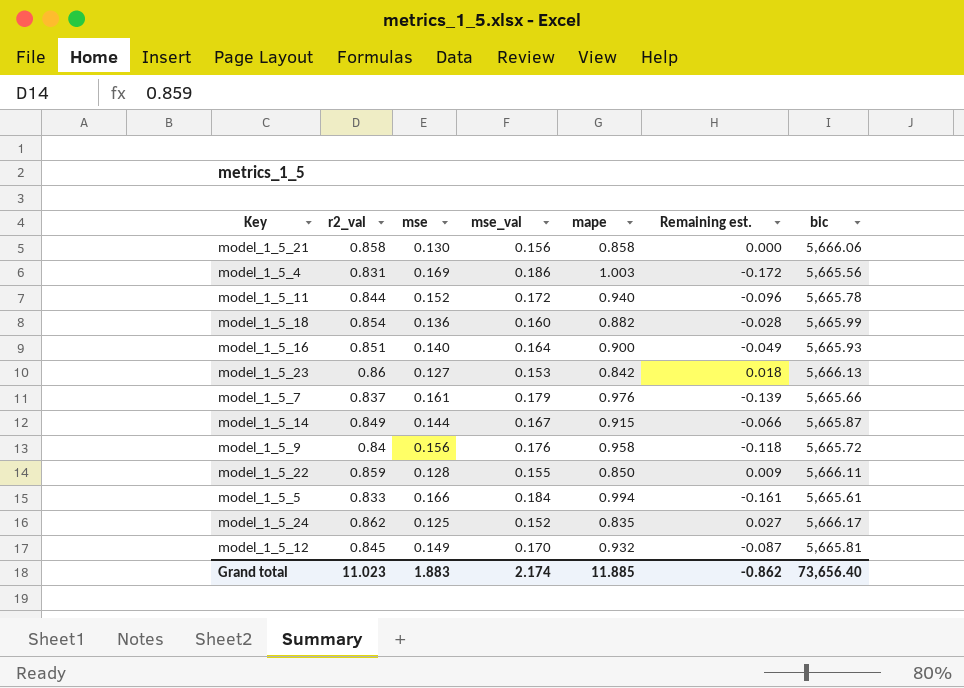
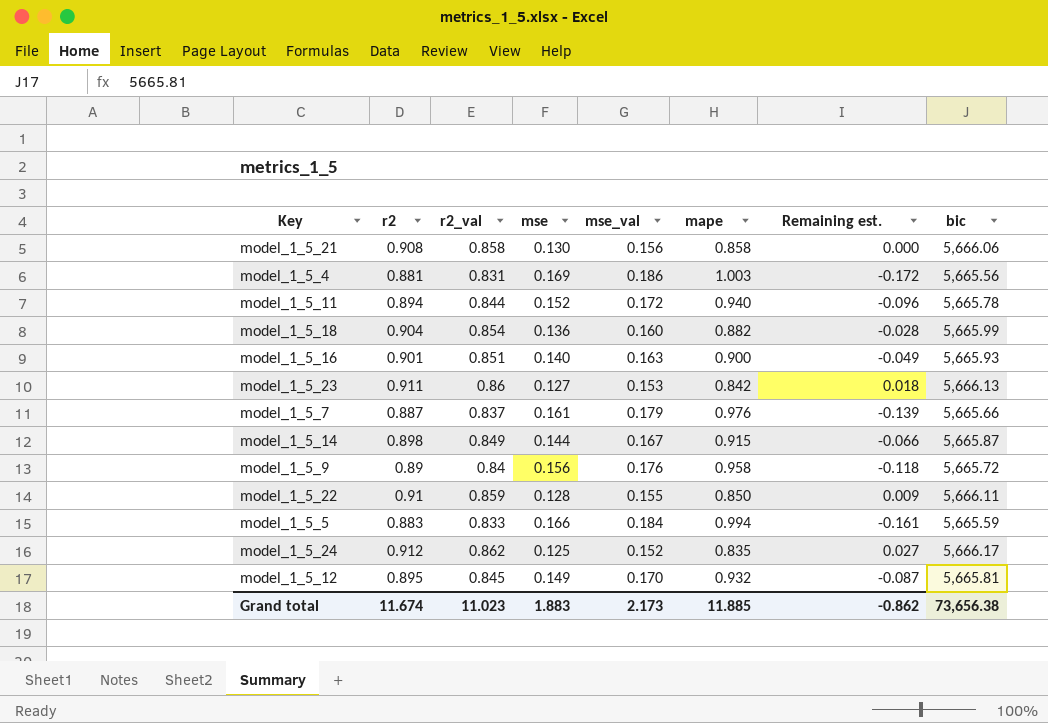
column r2 | position: none -> 2
model_1_5_16 | mse_val: 0.164 -> 0.163
model_1_5_5 | bic: 5,665.61 -> 5,665.59
Grand total | mse_val: 2.174 -> 2.173
Grand total | bic: 73,656.40 -> 73,656.38

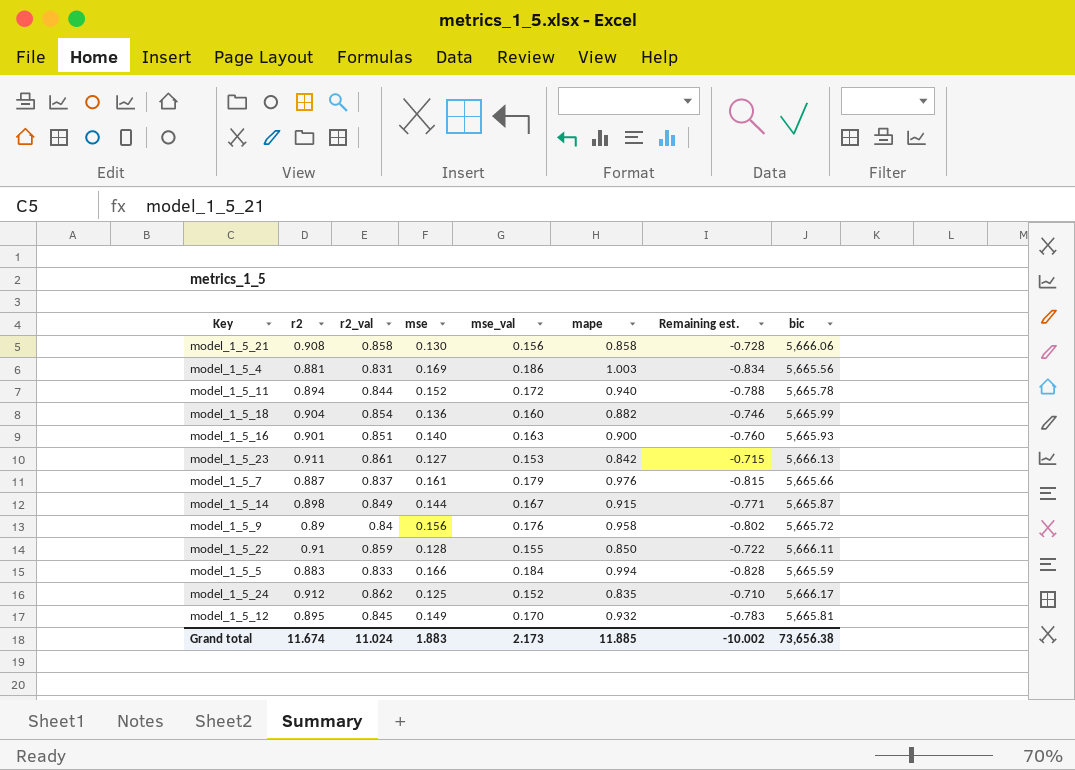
column Remaining est. | formula: [r2_val] - [mape] -> [mse] - [mape]
model_1_5_23 | r2_val: 0.86 -> 0.861
Grand total | r2_val: 11.023 -> 11.024
Grand total | Remaining est.: -0.862 -> -10.002

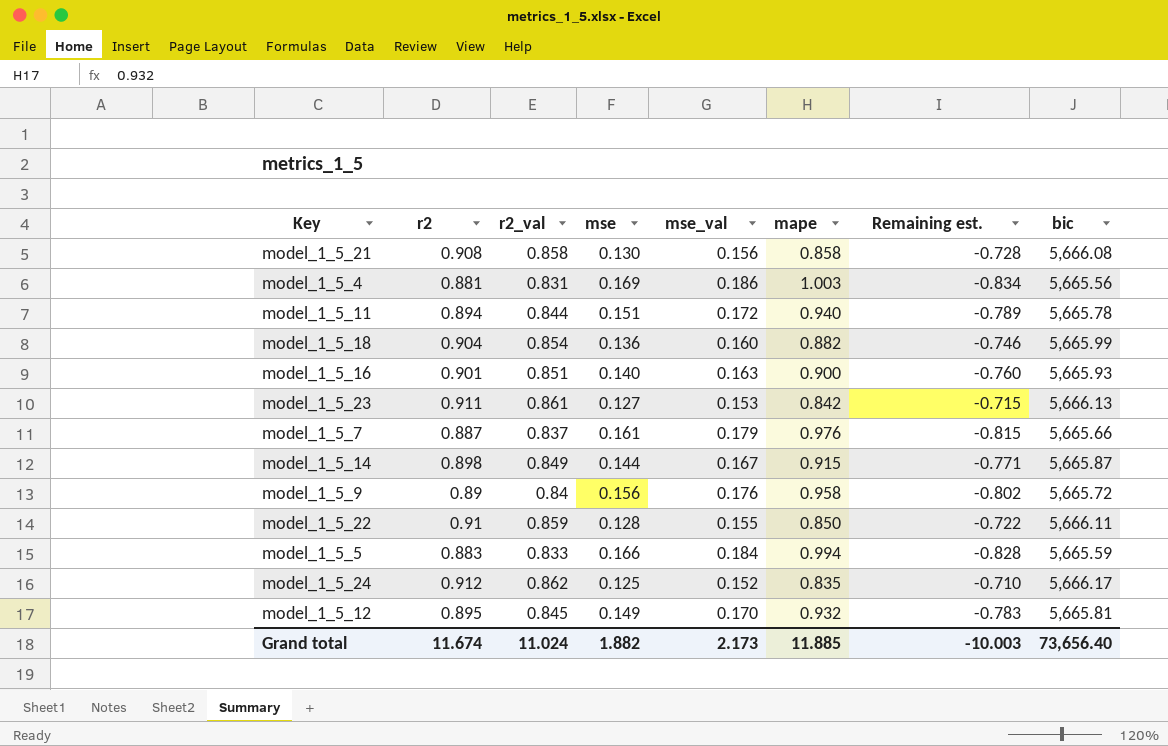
model_1_5_21 | bic: 5,666.06 -> 5,666.08
model_1_5_11 | mse: 0.152 -> 0.151
model_1_5_11 | Remaining est.: -0.788 -> -0.789
Grand total | mse: 1.883 -> 1.882
Grand total | Remaining est.: -10.002 -> -10.003
Grand total | bic: 73,656.38 -> 73,656.40

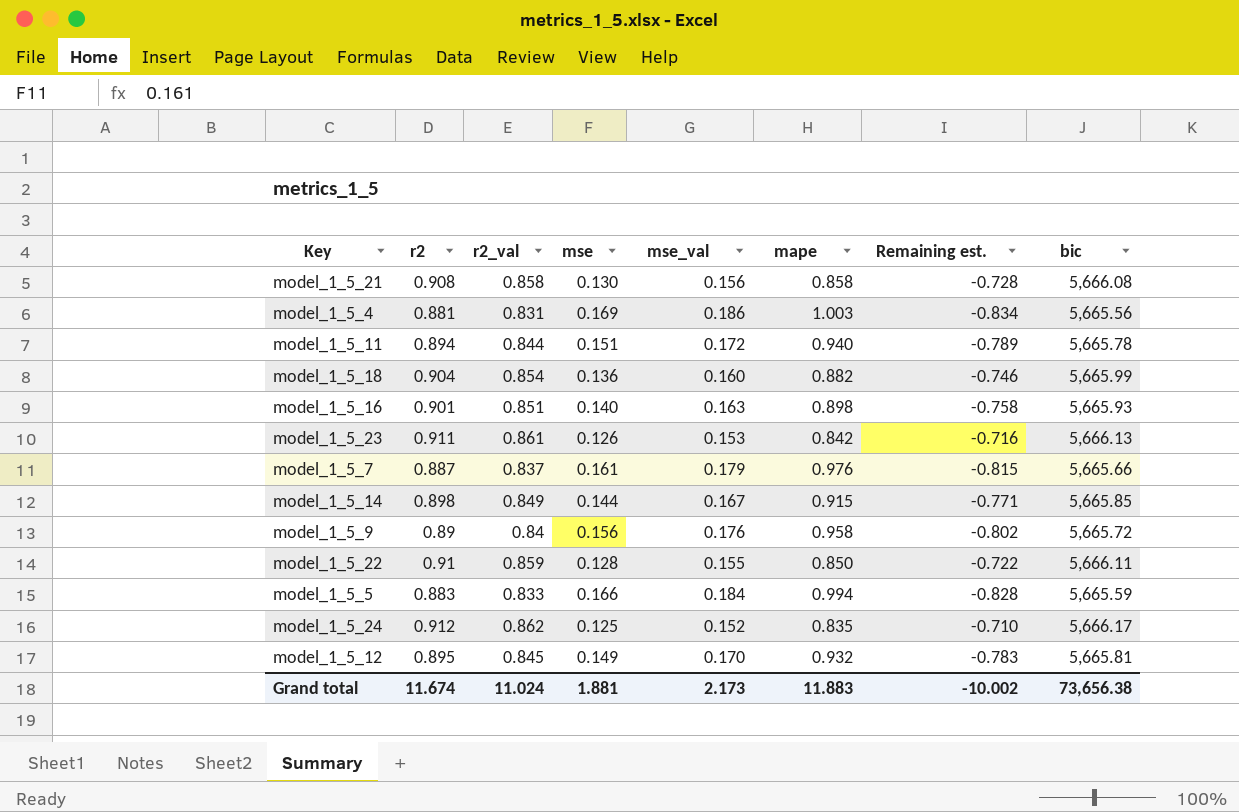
model_1_5_16 | mape: 0.900 -> 0.898
model_1_5_16 | Remaining est.: -0.760 -> -0.758
model_1_5_23 | mse: 0.127 -> 0.126
model_1_5_23 | Remaining est.: -0.715 -> -0.716
model_1_5_14 | bic: 5,665.87 -> 5,665.85
Grand total | mse: 1.882 -> 1.881
Grand total | mape: 11.885 -> 11.883
Grand total | Remaining est.: -10.003 -> -10.002
Grand total | bic: 73,656.40 -> 73,656.38

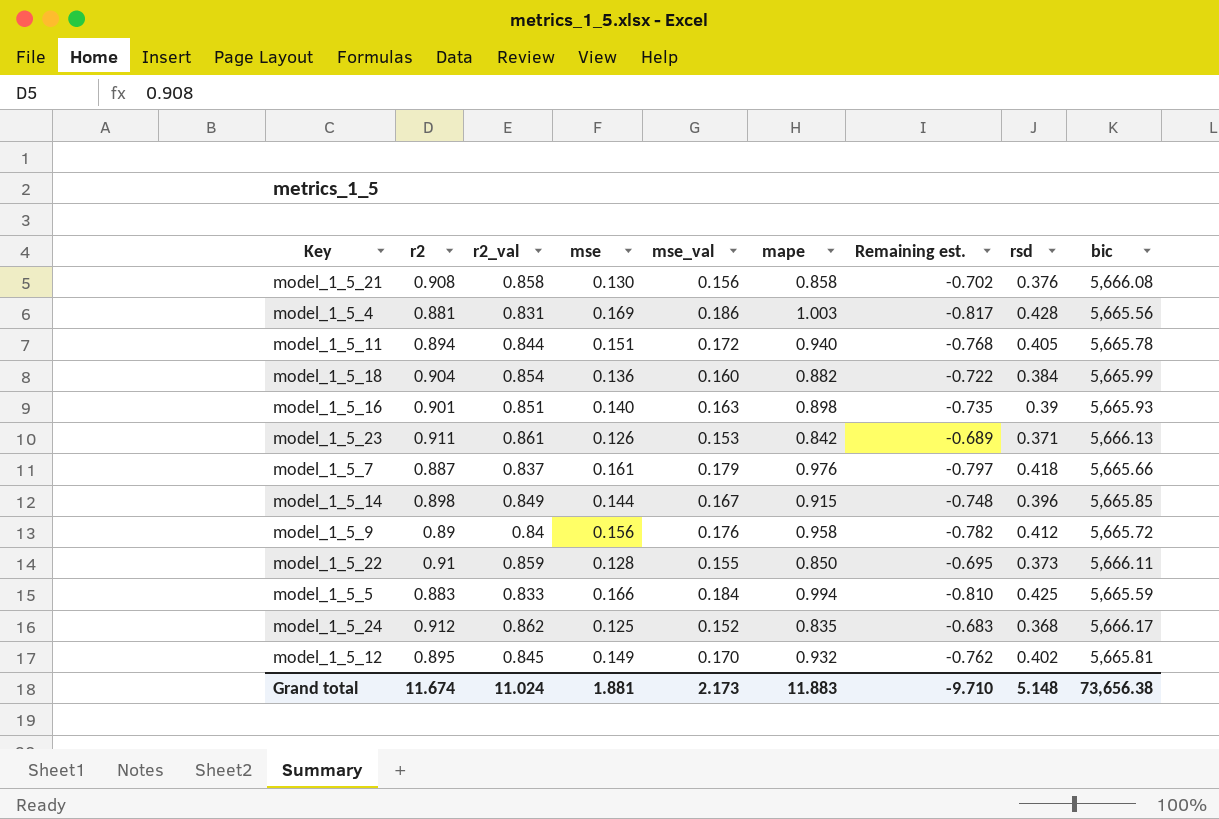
column Remaining est. | formula: [mse] - [mape] -> [mse_val] - [mape]
column rsd | position: none -> 8
Grand total | Remaining est.: -10.002 -> -9.710

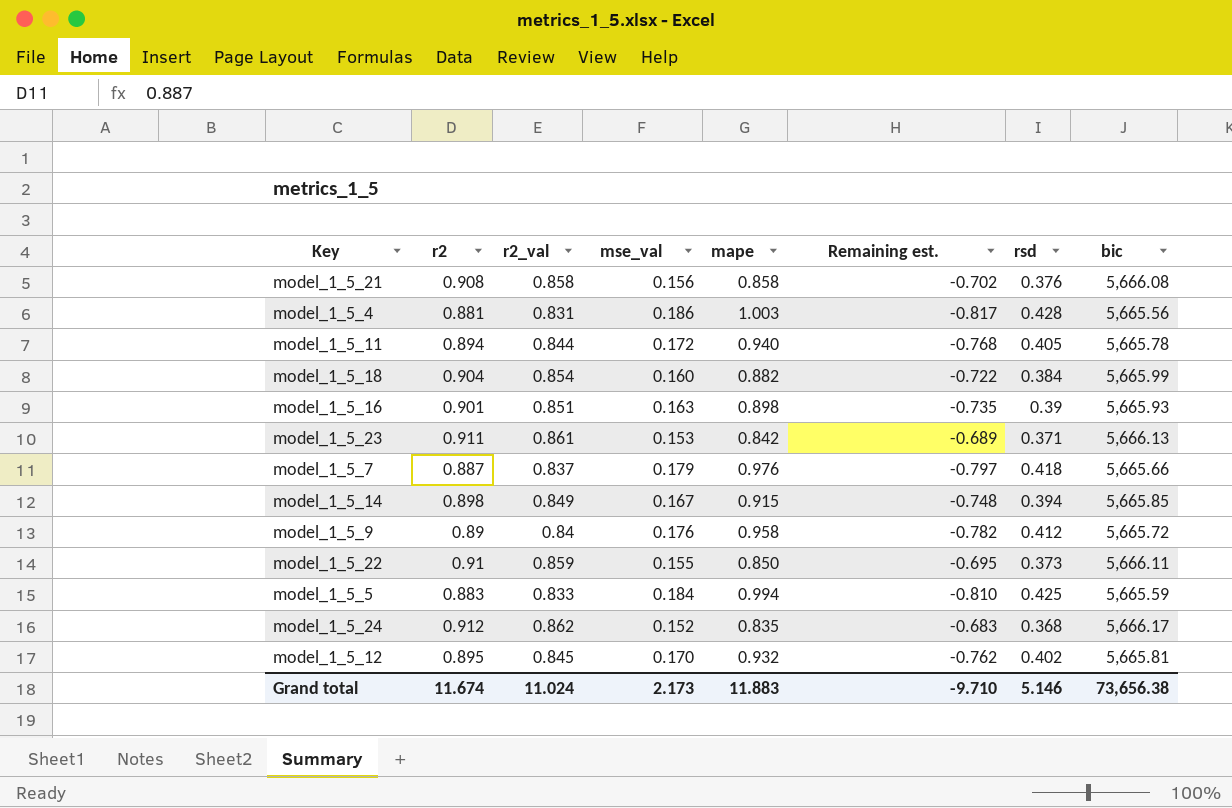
column mse | position: 4 -> none
model_1_5_14 | rsd: 0.396 -> 0.394
Grand total | rsd: 5.148 -> 5.146

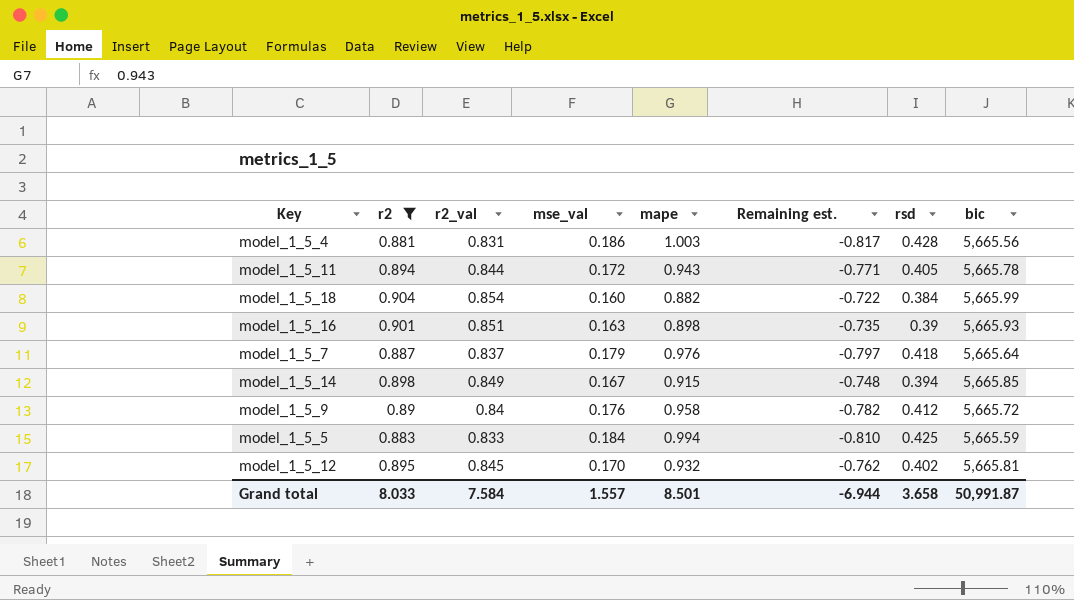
filter: none -> r2 <= 0.904
model_1_5_11 | mape: 0.940 -> 0.943
model_1_5_11 | Remaining est.: -0.768 -> -0.771
model_1_5_7 | bic: 5,665.66 -> 5,665.64
Grand total | r2: 11.674 -> 8.033
Grand total | r2_val: 11.024 -> 7.584
Grand total | mse_val: 2.173 -> 1.557
Grand total | mape: 11.883 -> 8.501
Grand total | Remaining est.: -9.710 -> -6.944
Grand total | rsd: 5.146 -> 3.658
Grand total | bic: 73,656.38 -> 50,991.87

